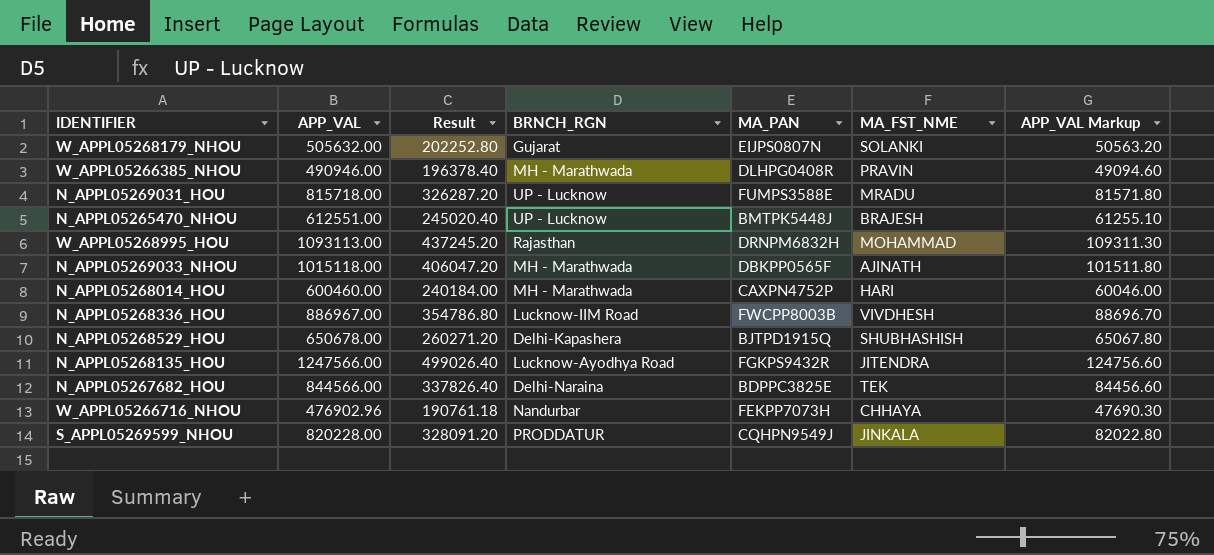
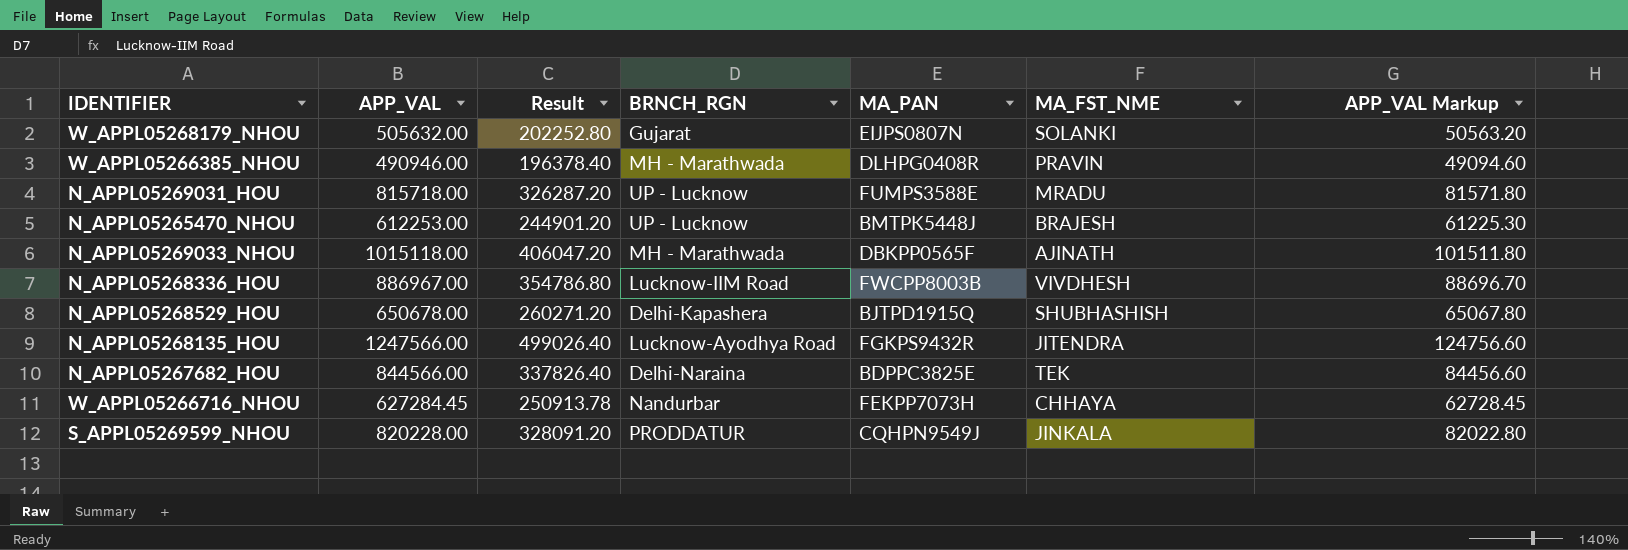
row W_APPL05268995_HOU: 1093113.00 | 437245.20 | Rajasthan | DRNPM6832H | MOHAMMAD | 109311.30 -> none
row N_APPL05268014_HOU: 600460.00 | 240184.00 | MH - Marathwada | CAXPN4752P | HARI | 60046.00 -> none
N_APPL05265470_NHOU | APP_VAL: 612551.00 -> 612253.00
N_APPL05265470_NHOU | Result: 245020.40 -> 244901.20
N_APPL05265470_NHOU | APP_VAL Markup: 61255.10 -> 61225.30
W_APPL05266716_NHOU | APP_VAL: 476902.96 -> 627284.45
W_APPL05266716_NHOU | Result: 190761.18 -> 250913.78
W_APPL05266716_NHOU | APP_VAL Markup: 47690.30 -> 62728.45

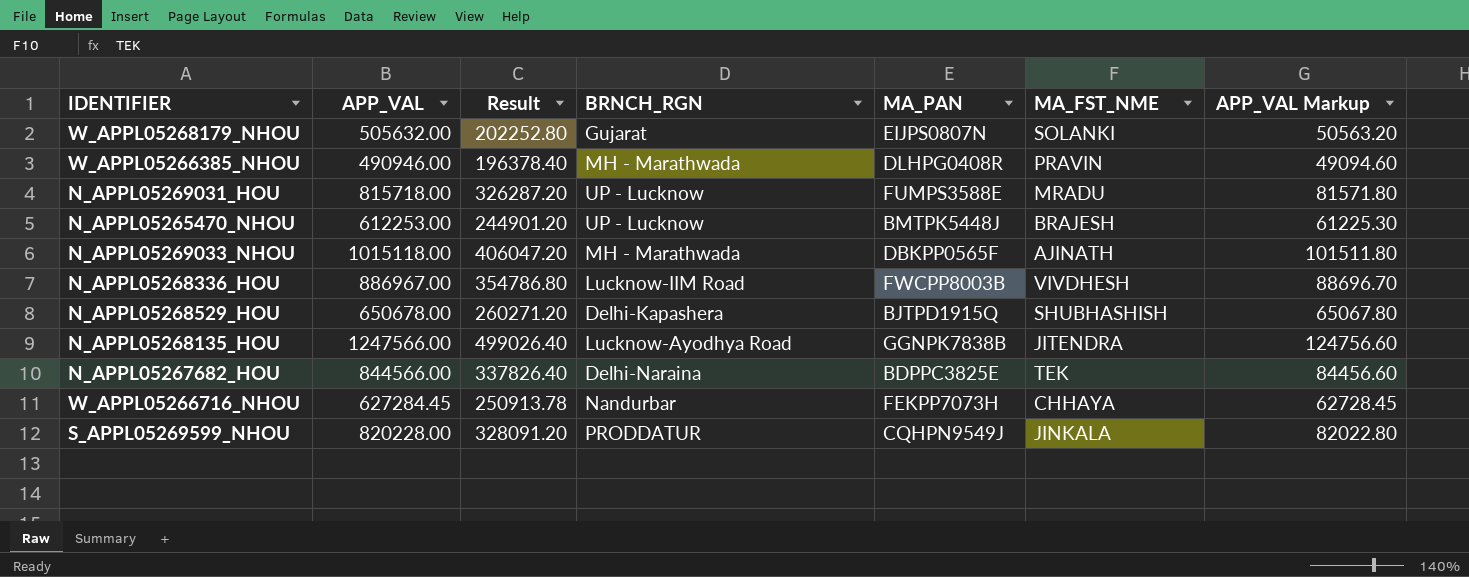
N_APPL05268135_HOU | MA_PAN: FGKPS9432R -> GGNPK7838B

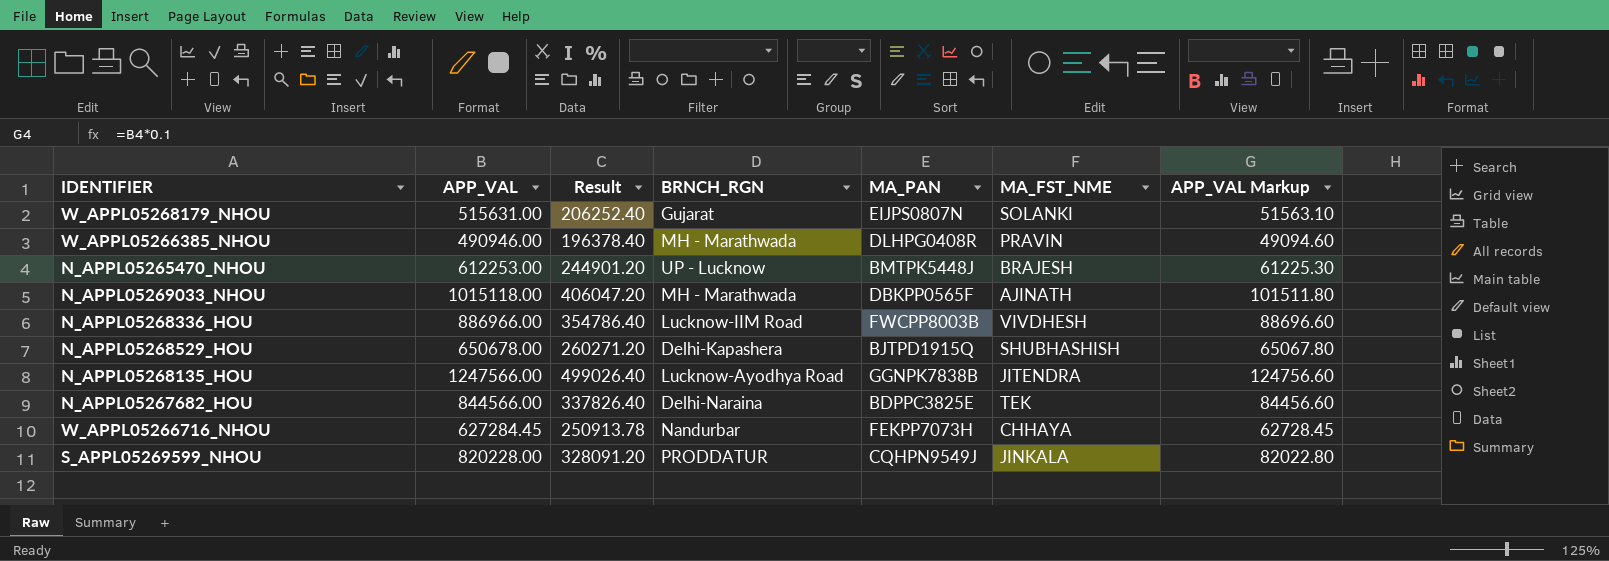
row N_APPL05269031_HOU: 815718.00 | 326287.20 | UP - Lucknow | FUMPS3588E | MRADU | 81571.80 -> none
W_APPL05268179_NHOU | APP_VAL: 505632.00 -> 515631.00
W_APPL05268179_NHOU | Result: 202252.80 -> 206252.40
W_APPL05268179_NHOU | APP_VAL Markup: 50563.20 -> 51563.10
N_APPL05268336_HOU | APP_VAL: 886967.00 -> 886966.00
N_APPL05268336_HOU | Result: 354786.80 -> 354786.40
N_APPL05268336_HOU | APP_VAL Markup: 88696.70 -> 88696.60

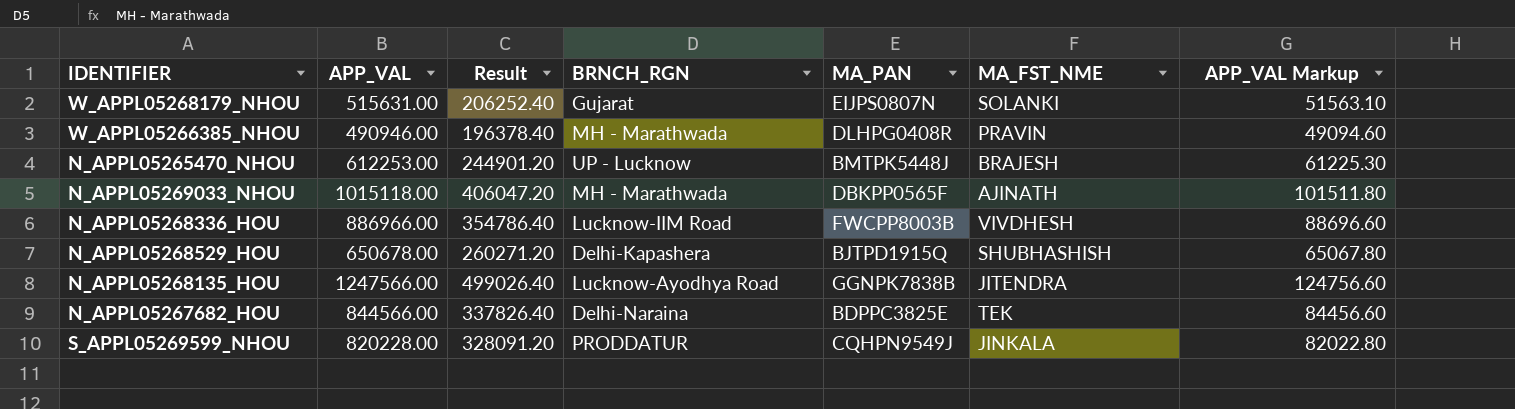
row W_APPL05266716_NHOU: 627284.45 | 250913.78 | Nandurbar | FEKPP7073H | CHHAYA | 62728.45 -> none

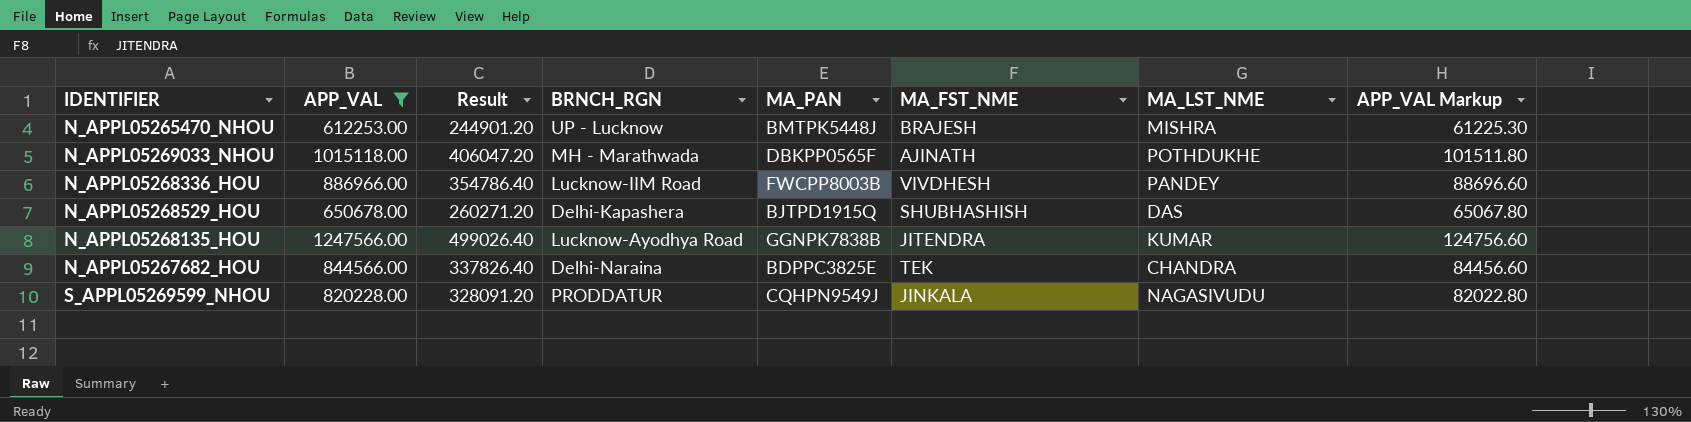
filter: none -> APP_VAL >= 612253.00
column MA_LST_NME | position: none -> 7

